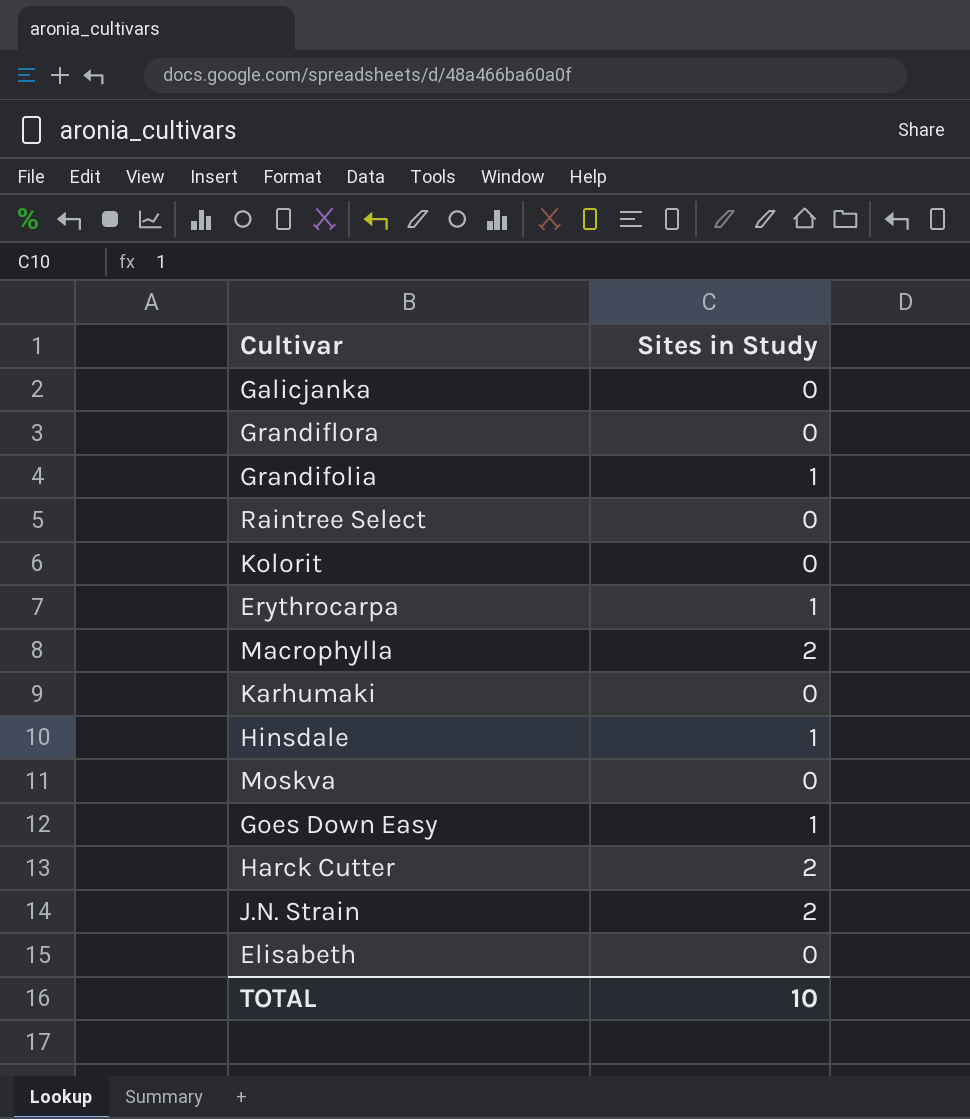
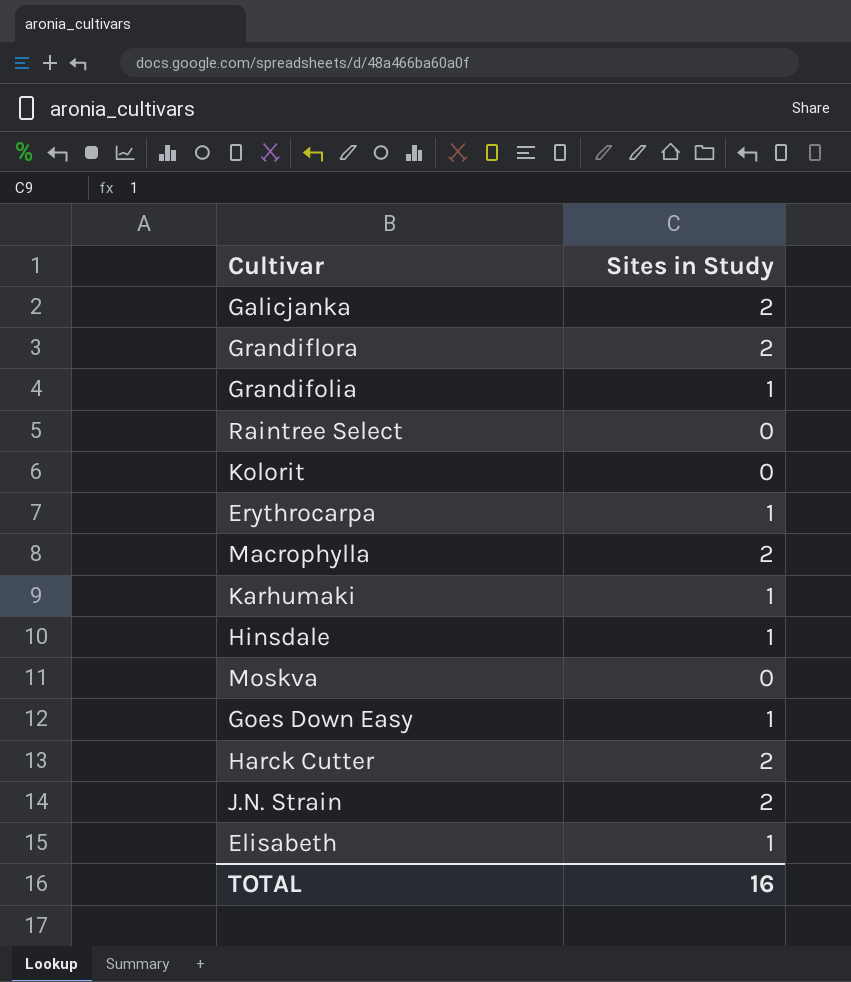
Galicjanka | Sites in Study: 0 -> 2
Grandiflora | Sites in Study: 0 -> 2
Karhumaki | Sites in Study: 0 -> 1
Elisabeth | Sites in Study: 0 -> 1
TOTAL | Sites in Study: 10 -> 16

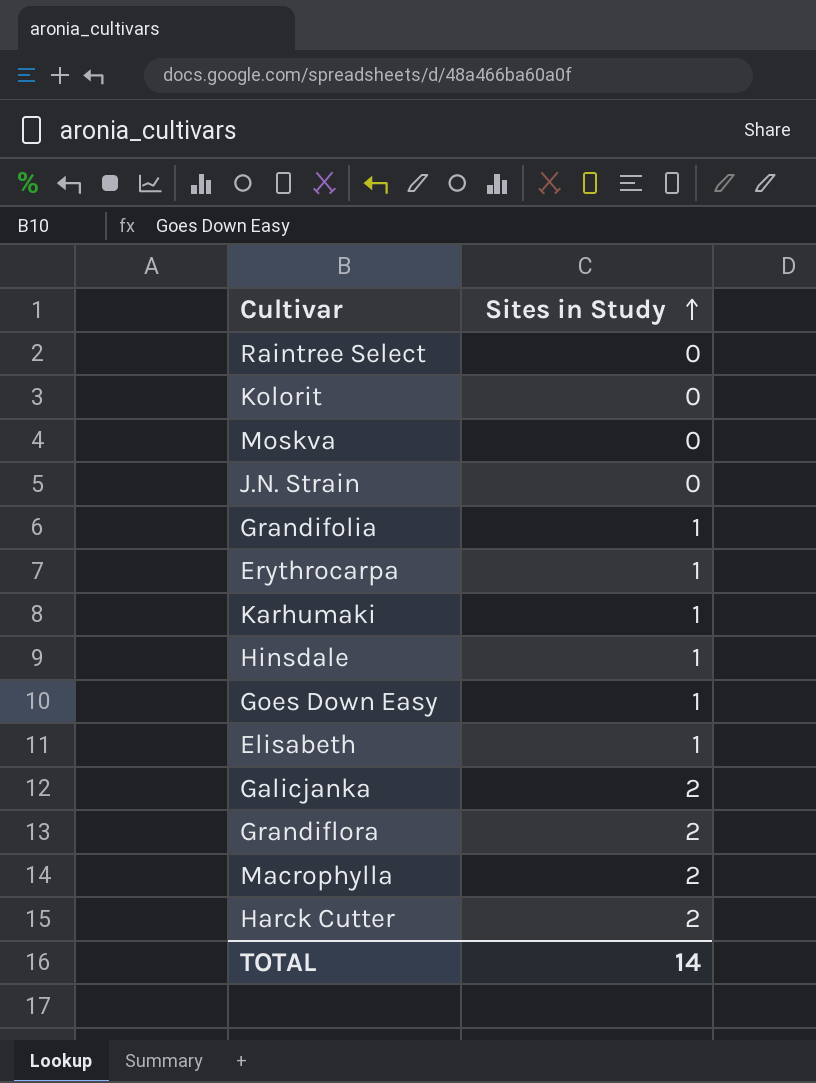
row order: none -> Sites in Study ascending
J.N. Strain | Sites in Study: 2 -> 0
TOTAL | Sites in Study: 16 -> 14

